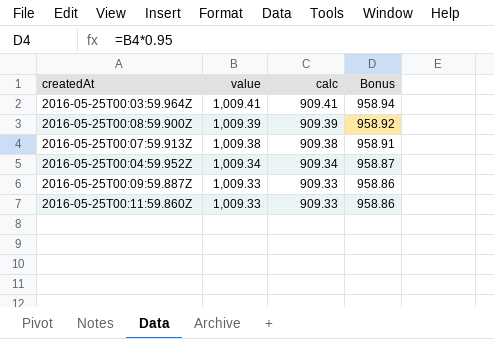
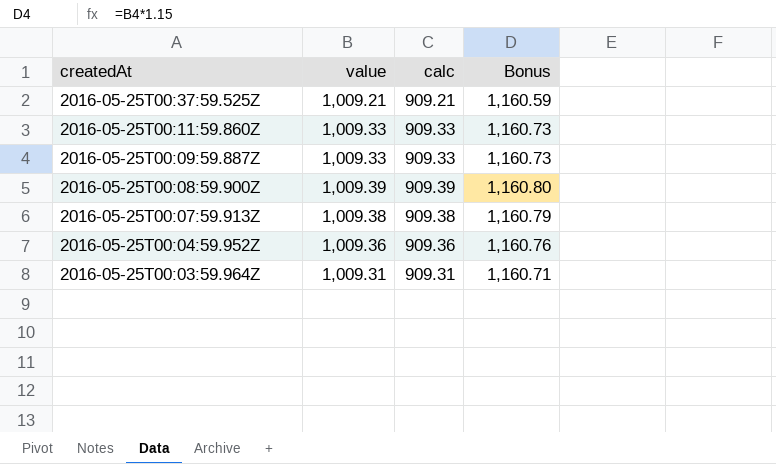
row order: value descending -> createdAt descending
column Bonus | formula: [value] * 0.95 -> [value] * 1.15
row 2016-05-25T00:37:59.525Z: none -> 1,009.21 | 909.21 | 1,160.59
2016-05-25T00:04:59.952Z | value: 1,009.34 -> 1,009.36
2016-05-25T00:04:59.952Z | calc: 909.34 -> 909.36
2016-05-25T00:03:59.964Z | value: 1,009.41 -> 1,009.31
2016-05-25T00:03:59.964Z | calc: 909.41 -> 909.31

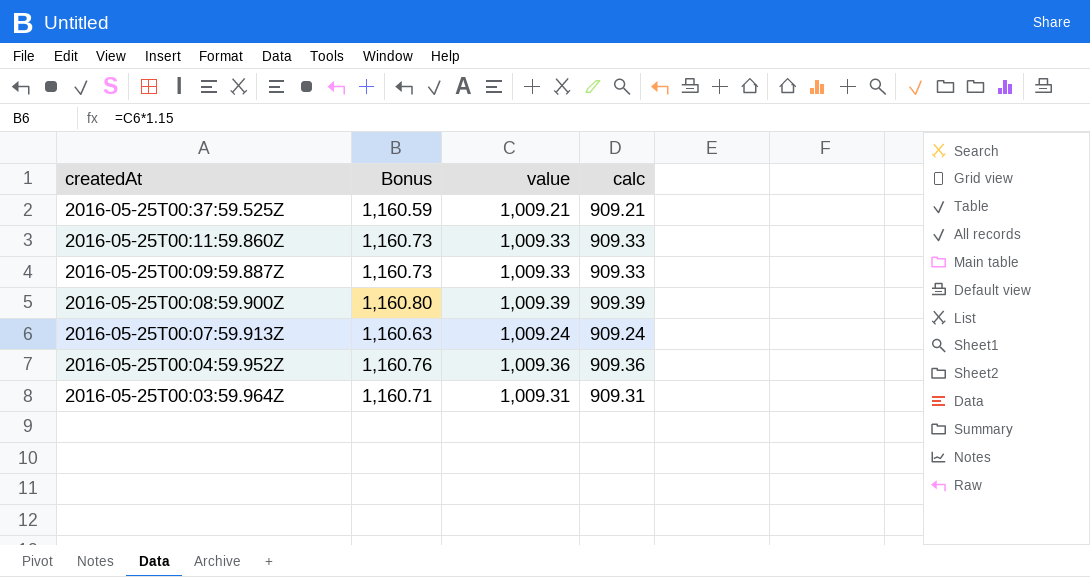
column Bonus | position: 4 -> 2
2016-05-25T00:07:59.913Z | Bonus: 1,160.79 -> 1,160.63
2016-05-25T00:07:59.913Z | value: 1,009.38 -> 1,009.24
2016-05-25T00:07:59.913Z | calc: 909.38 -> 909.24

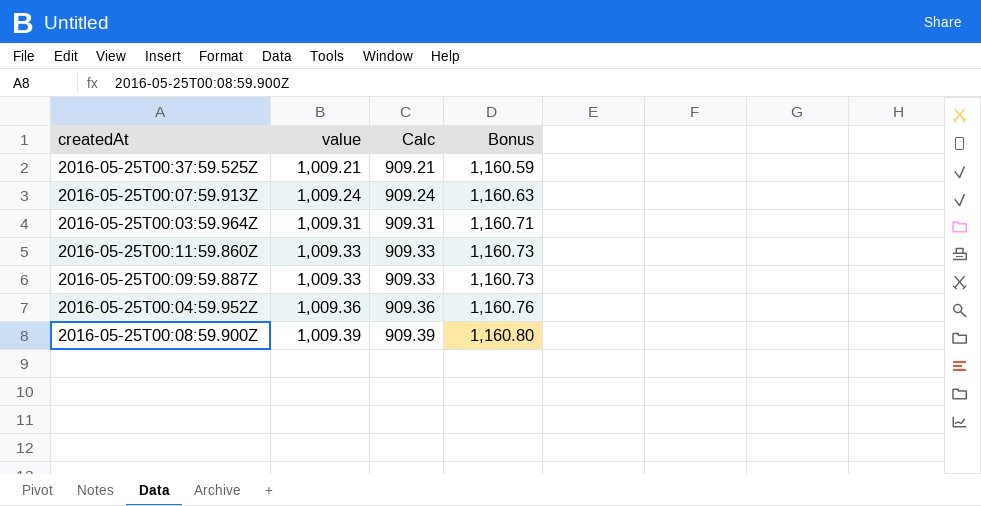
row order: createdAt descending -> value ascending
column name: calc -> Calc
column Bonus | position: 2 -> 4

